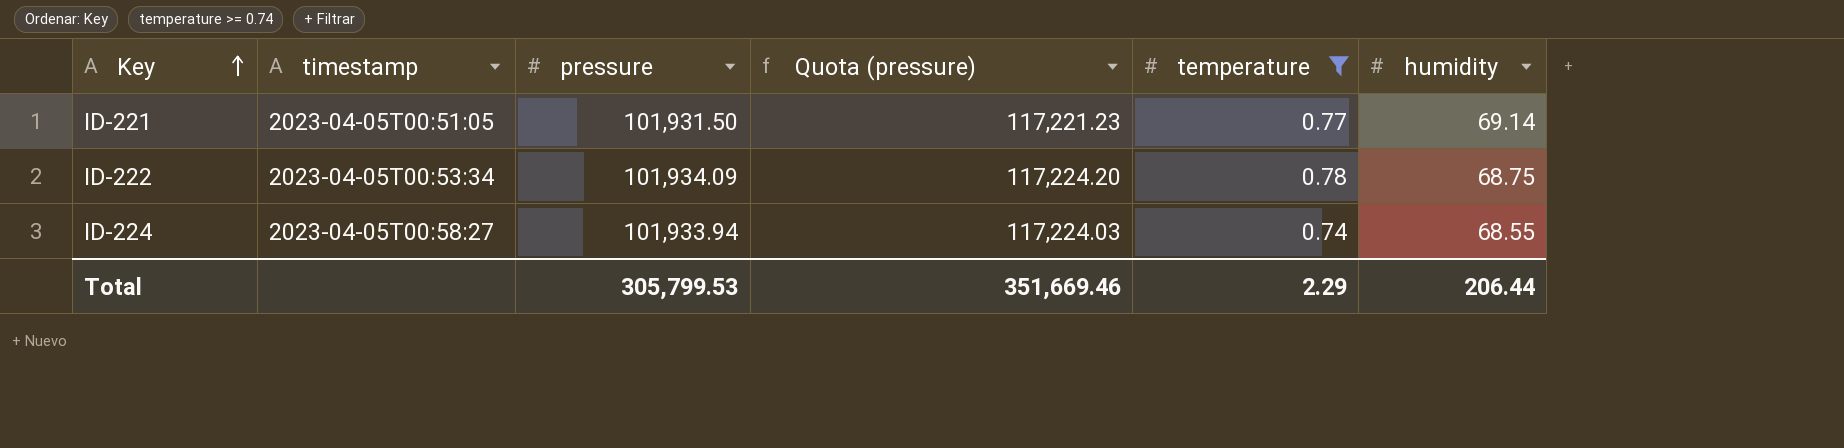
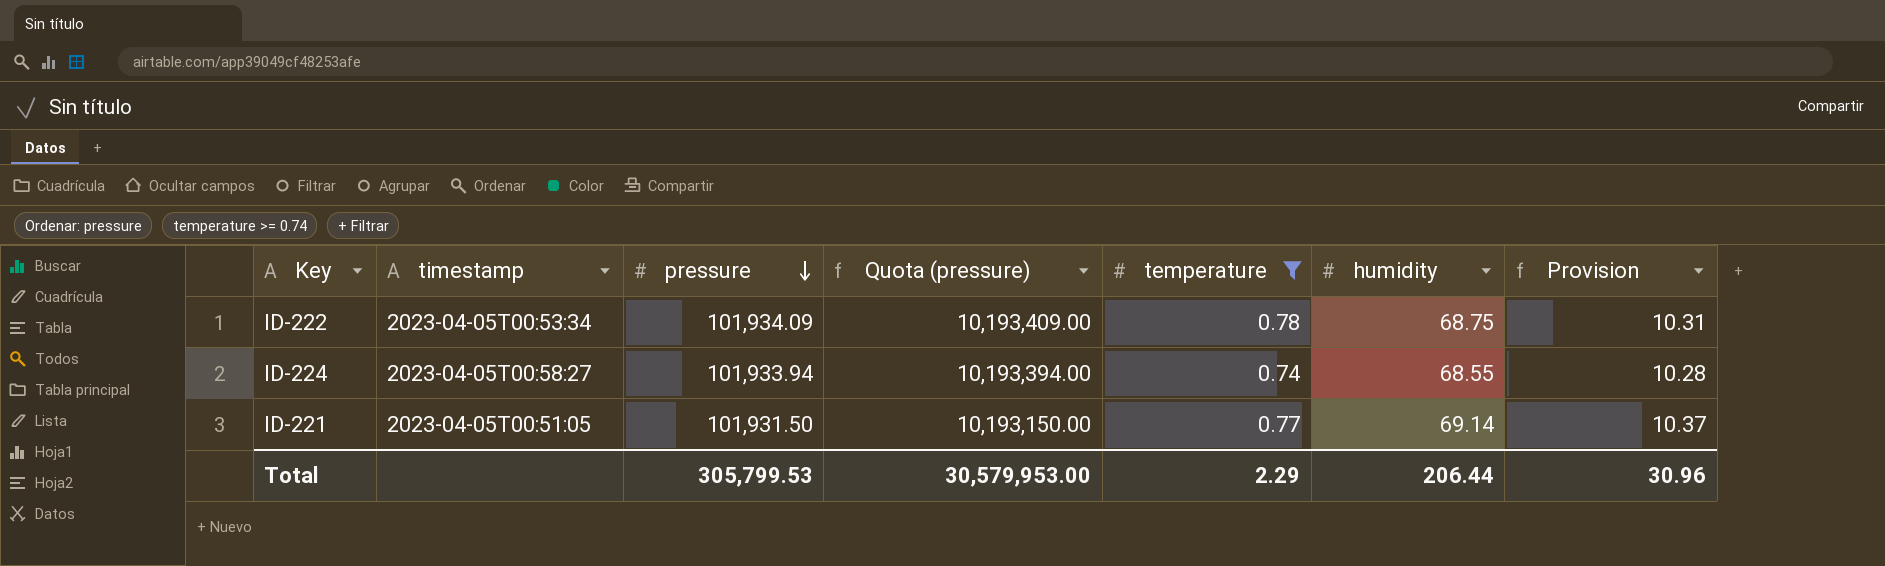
row order: Key ascending -> pressure descending
column Quota (pressure) | formula: [pressure] * 1.15 -> [pressure] * 100
column Provision | formula: none -> [humidity] * 0.15
Total | Quota (pressure): 351,669.46 -> 30,579,953.00

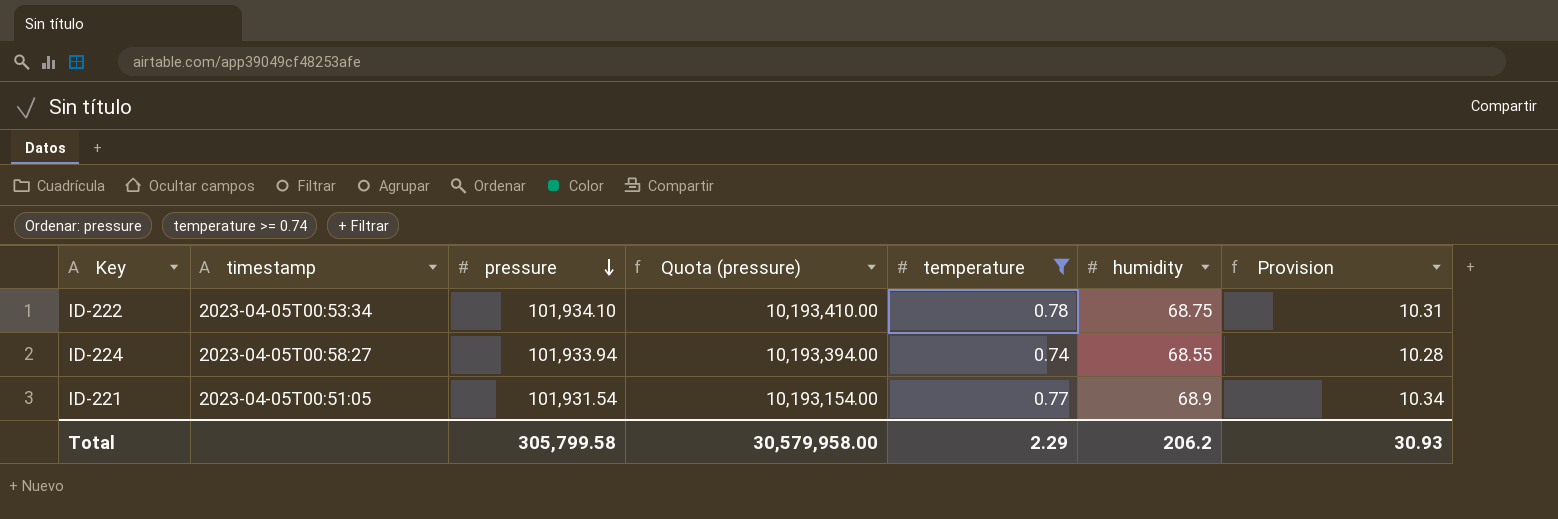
ID-222 | pressure: 101,934.09 -> 101,934.10
ID-222 | Quota (pressure): 10,193,409.00 -> 10,193,410.00
ID-221 | pressure: 101,931.50 -> 101,931.54
ID-221 | Quota (pressure): 10,193,150.00 -> 10,193,154.00
ID-221 | humidity: 69.14 -> 68.9
ID-221 | Provision: 10.37 -> 10.34
Total | pressure: 305,799.53 -> 305,799.58
Total | Quota (pressure): 30,579,953.00 -> 30,579,958.00
Total | humidity: 206.44 -> 206.2
Total | Provision: 30.96 -> 30.93

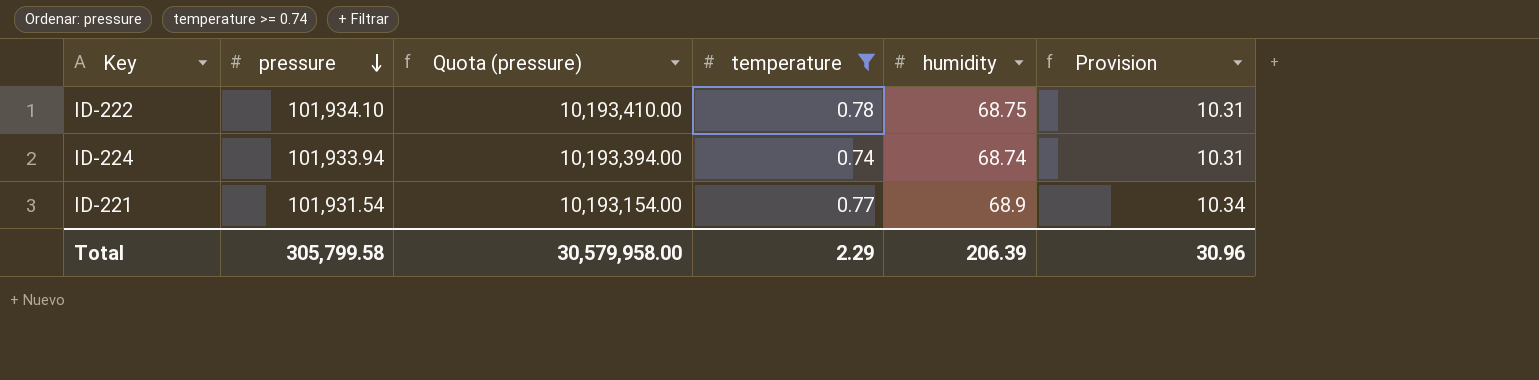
column timestamp | position: 2 -> none
ID-224 | humidity: 68.55 -> 68.74
ID-224 | Provision: 10.28 -> 10.31
Total | humidity: 206.2 -> 206.39
Total | Provision: 30.93 -> 30.96

